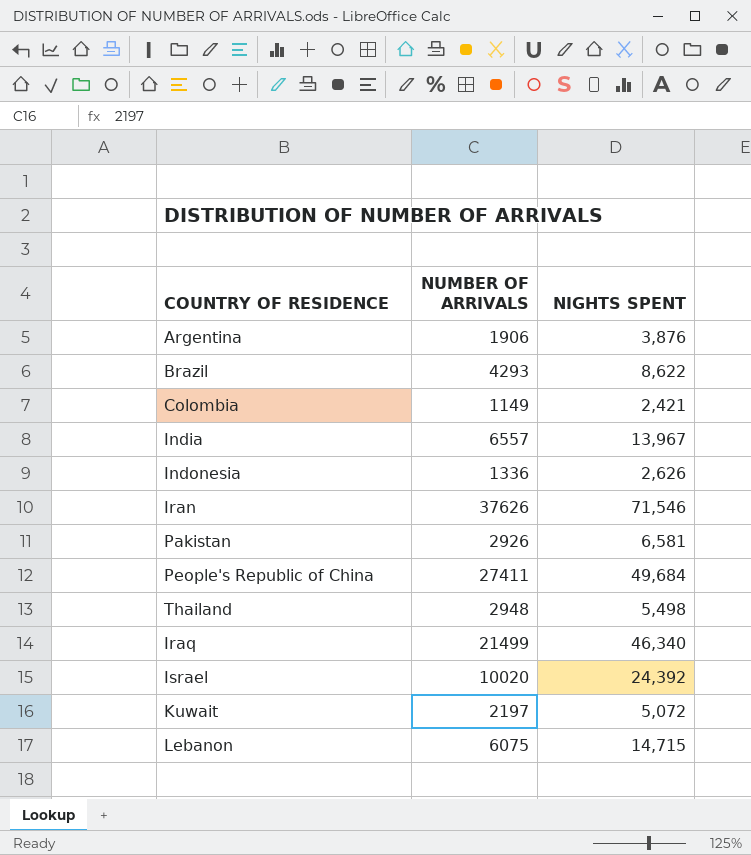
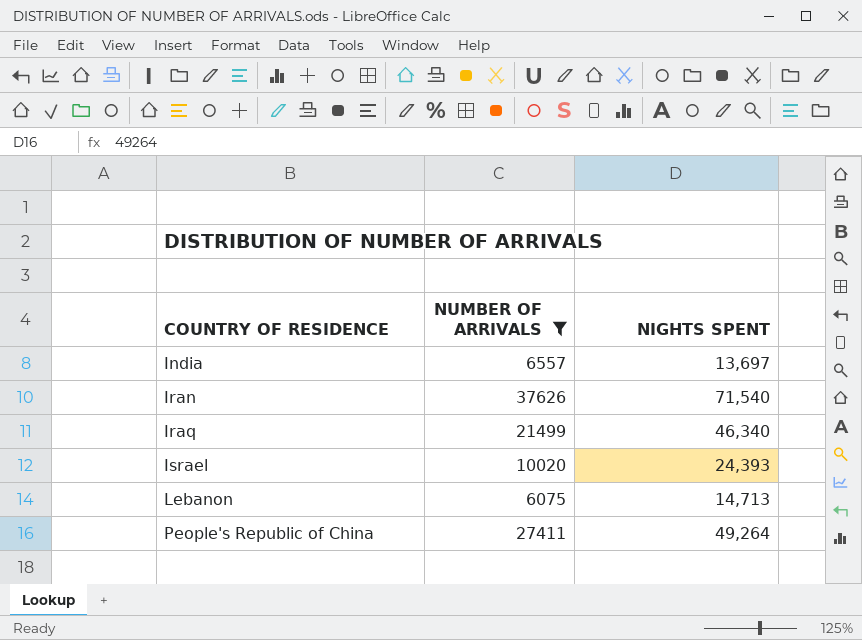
filter: none -> NUMBER OF ARRIVALS >= 6075
row order: none -> COUNTRY OF RESIDENCE ascending
India | NIGHTS SPENT: 13,967 -> 13,697
Iran | NIGHTS SPENT: 71,546 -> 71,540
Israel | NIGHTS SPENT: 24,392 -> 24,393
Lebanon | NIGHTS SPENT: 14,715 -> 14,713
People's Republic of China | NIGHTS SPENT: 49,684 -> 49,264

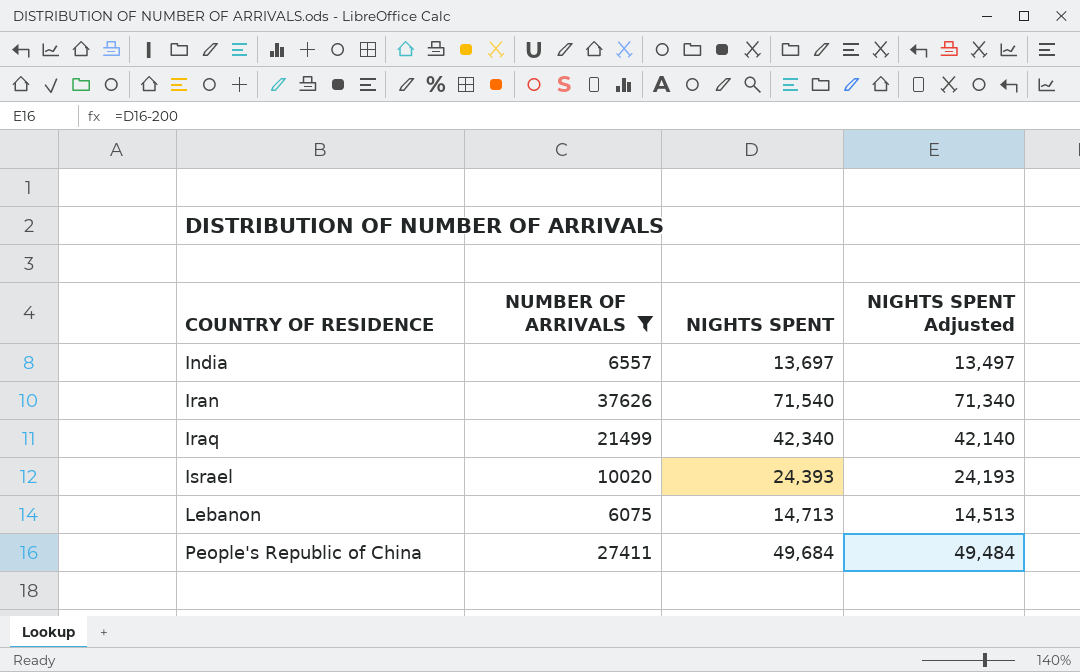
column NIGHTS SPENT Adjusted | formula: none -> [NIGHTS SPENT] - 200
Iraq | NIGHTS SPENT: 46,340 -> 42,340
People's Republic of China | NIGHTS SPENT: 49,264 -> 49,684

